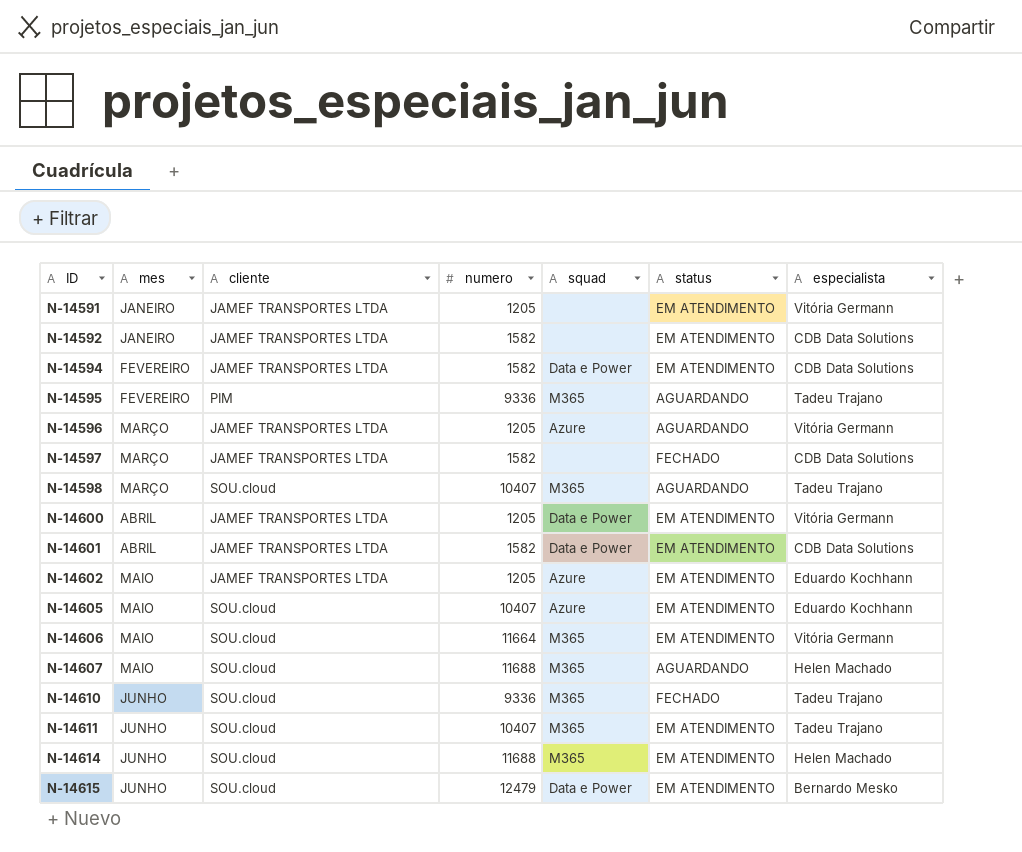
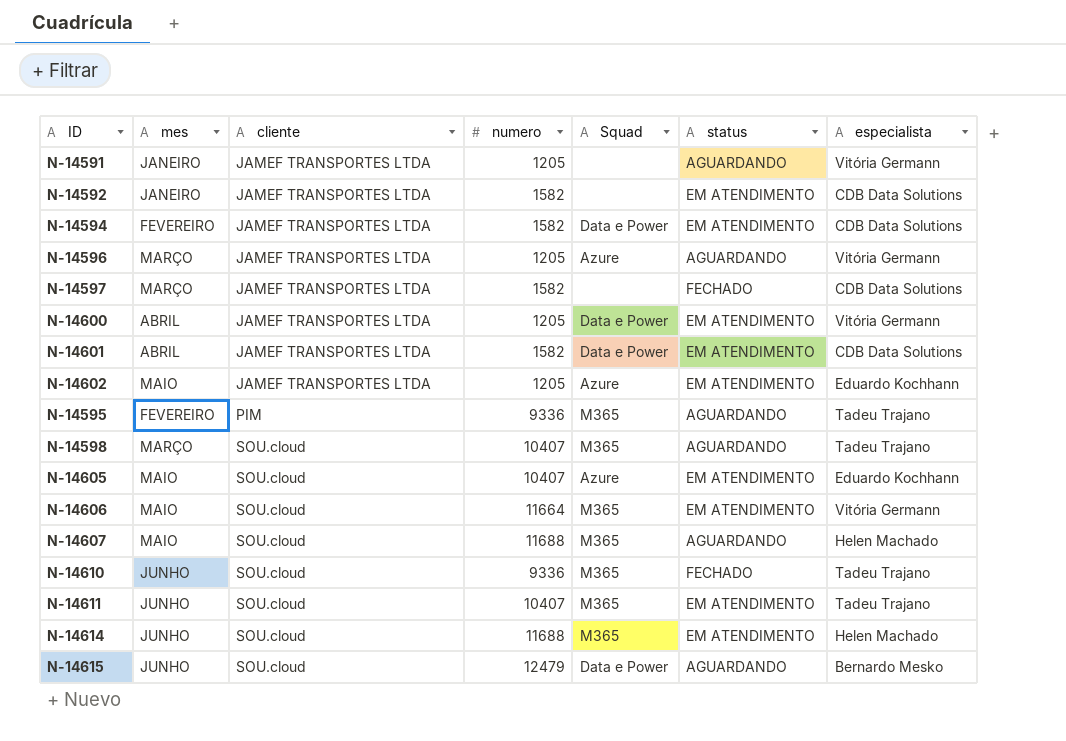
row order: ID ascending -> cliente ascending
column name: squad -> Squad
N-14591 | status: EM ATENDIMENTO -> AGUARDANDO
N-14615 | status: EM ATENDIMENTO -> AGUARDANDO

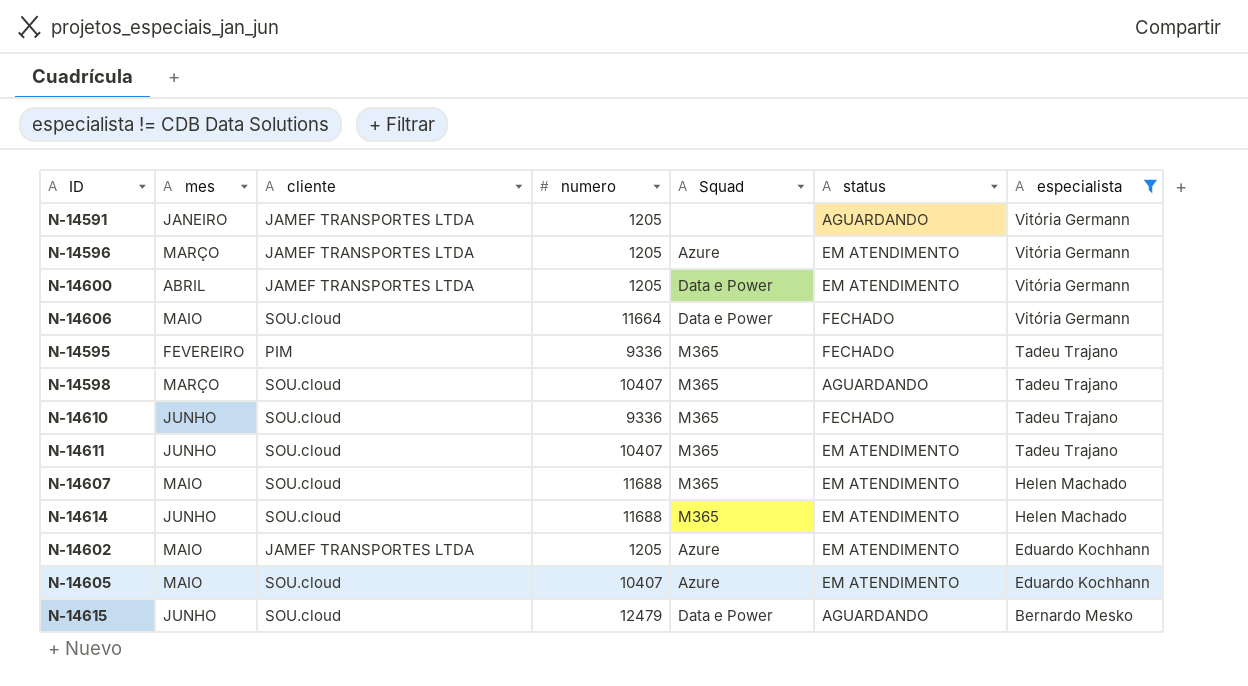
filter: none -> especialista != CDB Data Solutions
row order: cliente ascending -> especialista descending
N-14596 | status: AGUARDANDO -> EM ATENDIMENTO
N-14606 | Squad: M365 -> Data e Power
N-14606 | status: EM ATENDIMENTO -> FECHADO
N-14595 | status: AGUARDANDO -> FECHADO
N-14607 | status: AGUARDANDO -> EM ATENDIMENTO

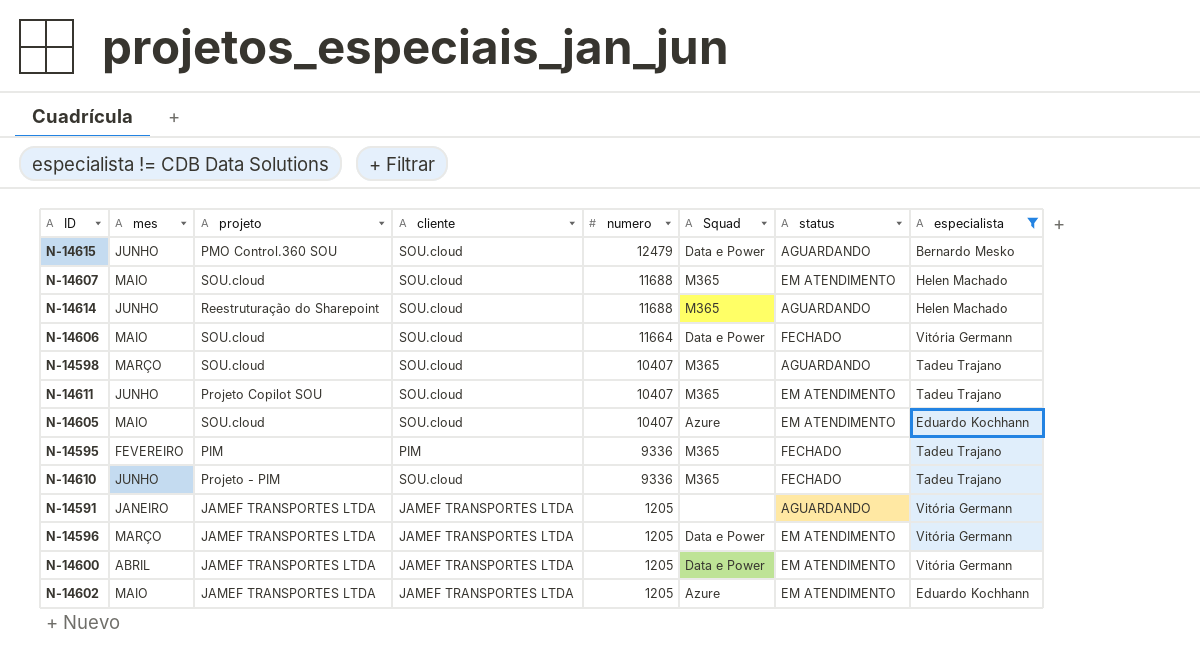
row order: especialista descending -> numero descending
column projeto | position: none -> 3
N-14614 | status: EM ATENDIMENTO -> AGUARDANDO
N-14596 | Squad: Azure -> Data e Power

